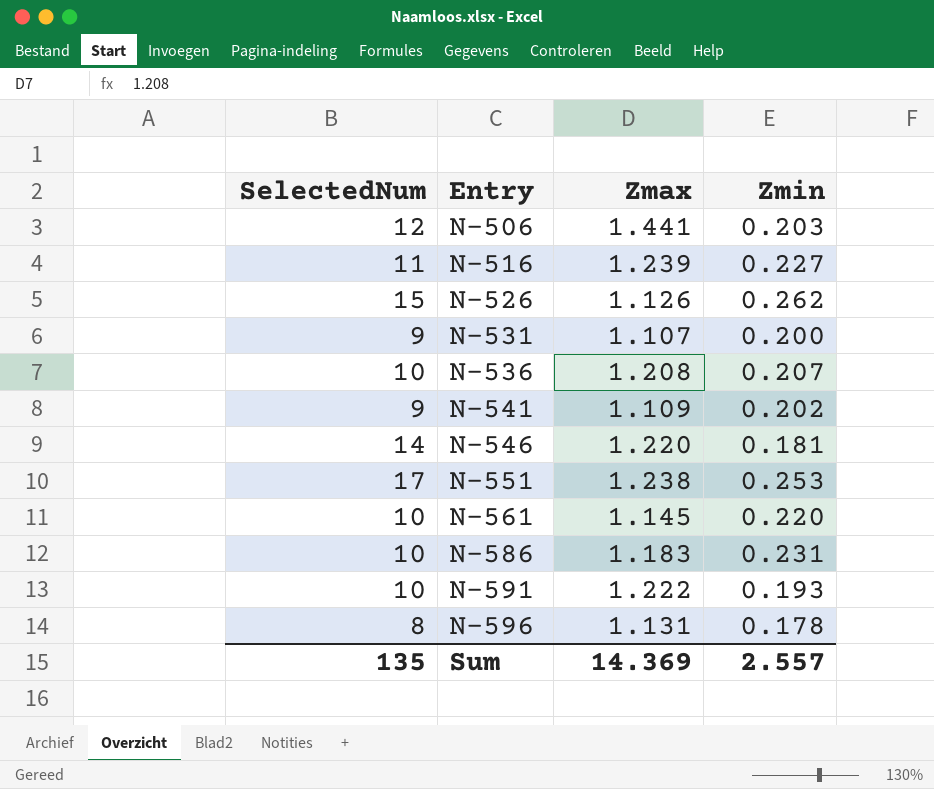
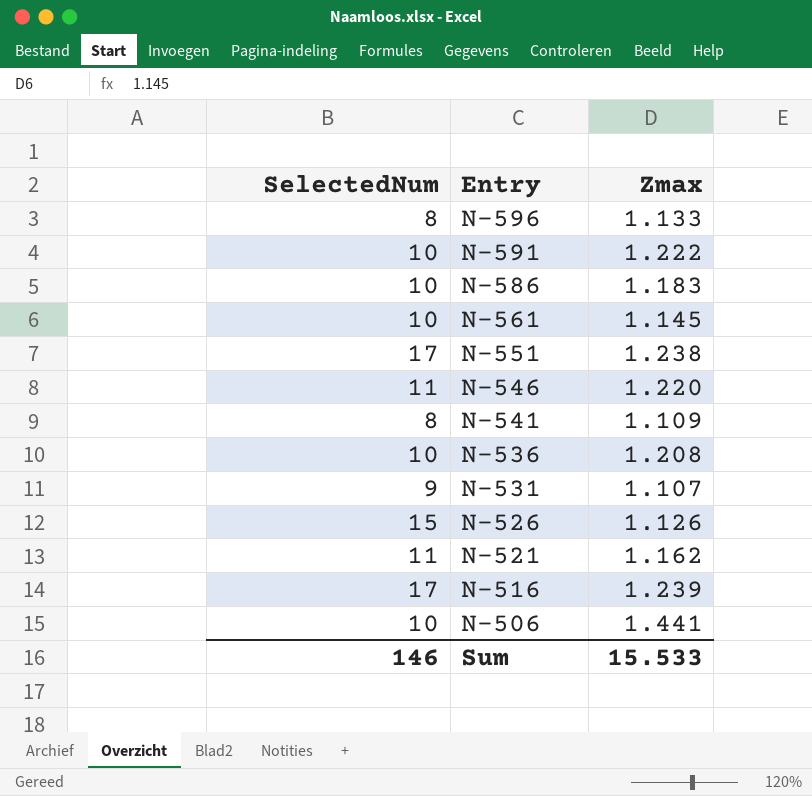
row order: Entry ascending -> Entry descending
column Zmin | position: 4 -> none
N-596 | Zmax: 1.131 -> 1.133
N-546 | SelectedNum: 14 -> 11
N-541 | SelectedNum: 9 -> 8
row N-521: none -> 11 | 1.162
N-516 | SelectedNum: 11 -> 17
N-506 | SelectedNum: 12 -> 10
Sum | SelectedNum: 135 -> 146
Sum | Zmax: 14.369 -> 15.533

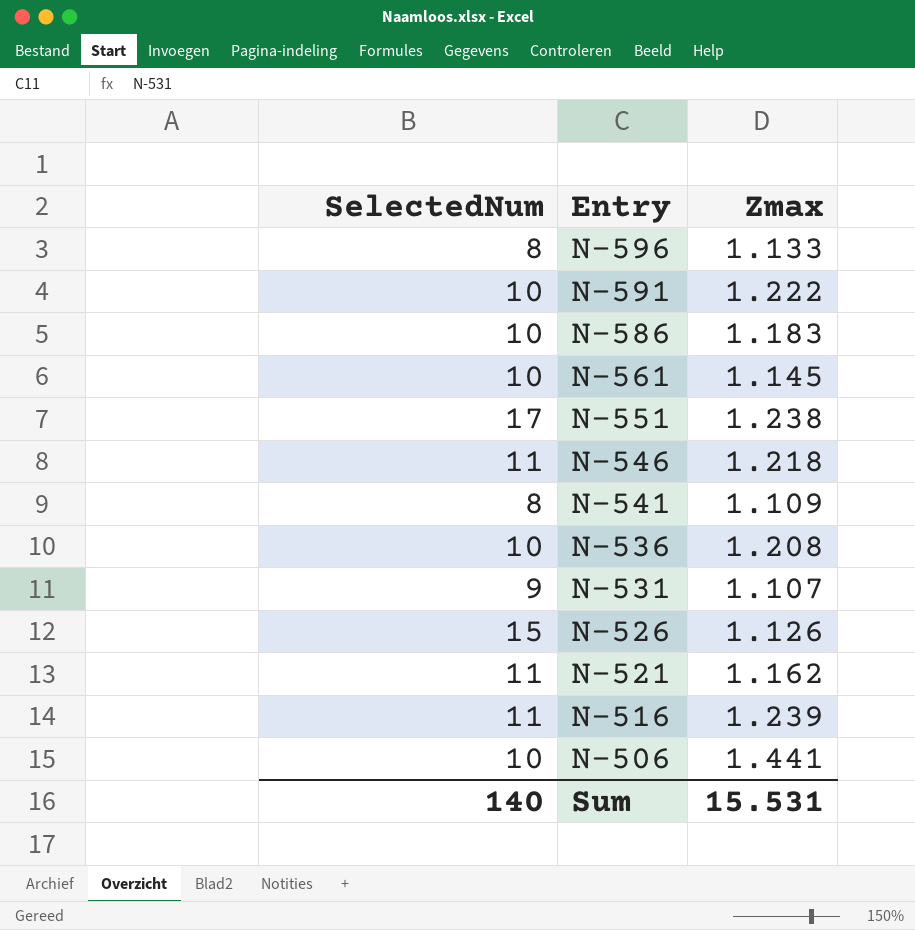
N-546 | Zmax: 1.220 -> 1.218
N-516 | SelectedNum: 17 -> 11
Sum | SelectedNum: 146 -> 140
Sum | Zmax: 15.533 -> 15.531

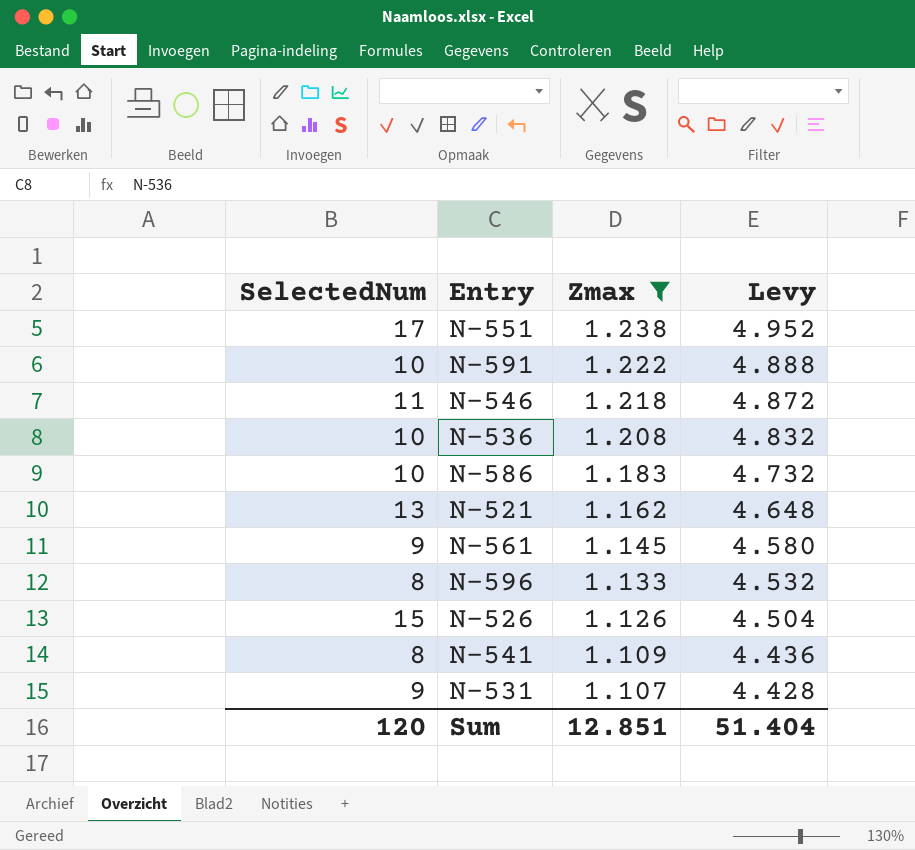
filter: none -> Zmax <= 1.238
row order: Entry descending -> Zmax descending
column Levy | formula: none -> [Zmax] * 4
N-521 | SelectedNum: 11 -> 13
N-561 | SelectedNum: 10 -> 9
Sum | SelectedNum: 140 -> 120
Sum | Zmax: 15.531 -> 12.851

